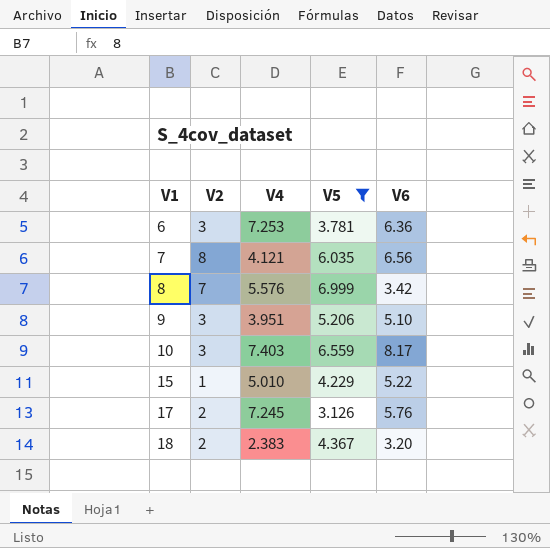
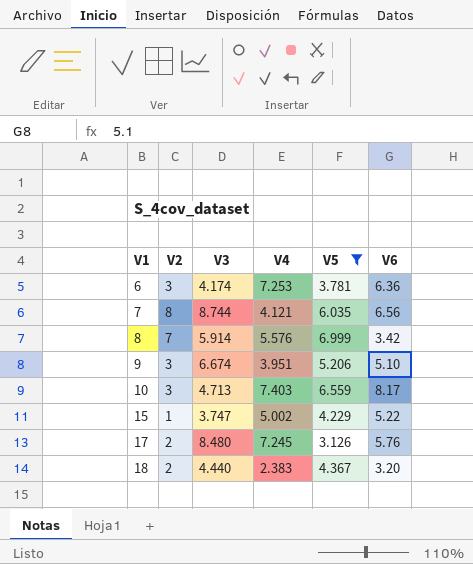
column V3 | position: none -> 3
15 | V4: 5.010 -> 5.002

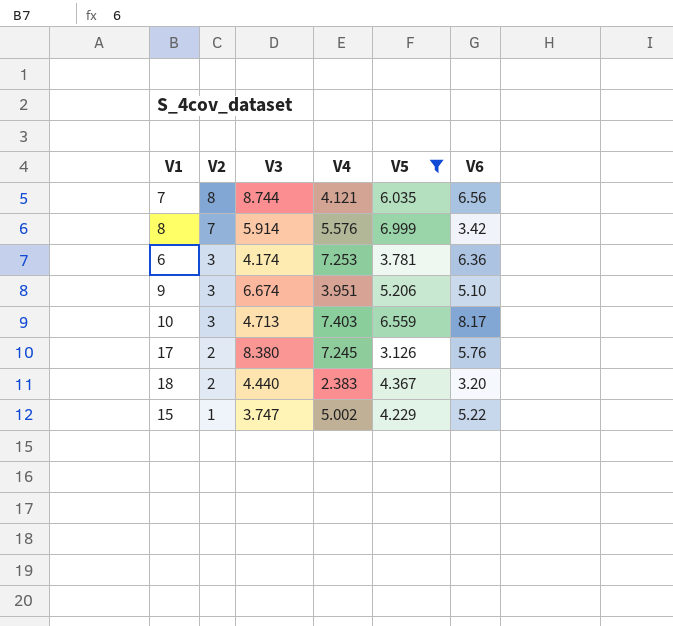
row order: V1 ascending -> V2 descending
17 | V3: 8.480 -> 8.380

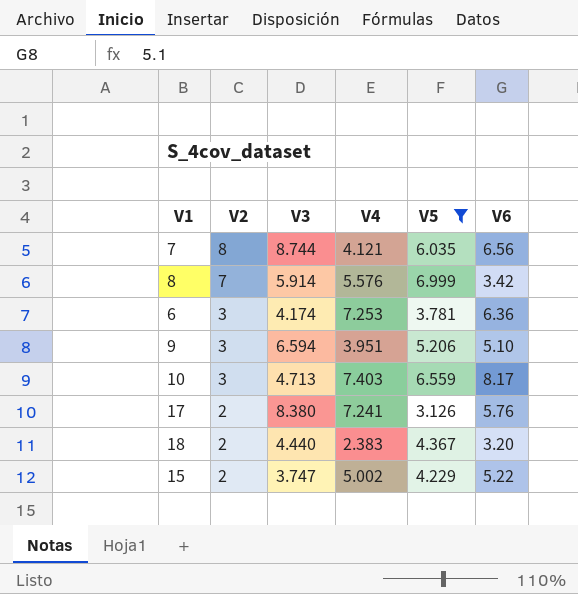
9 | V3: 6.674 -> 6.594
17 | V4: 7.245 -> 7.241
15 | V2: 1 -> 2

